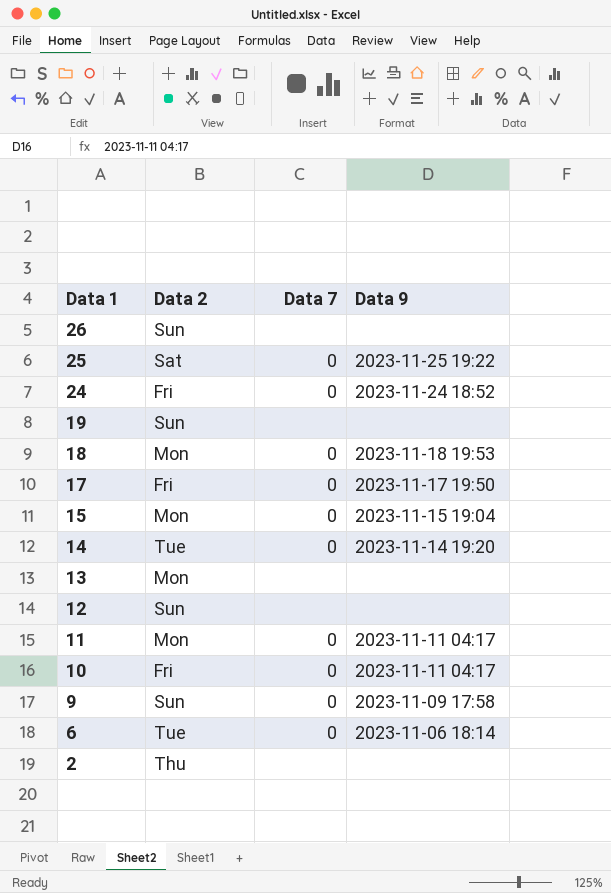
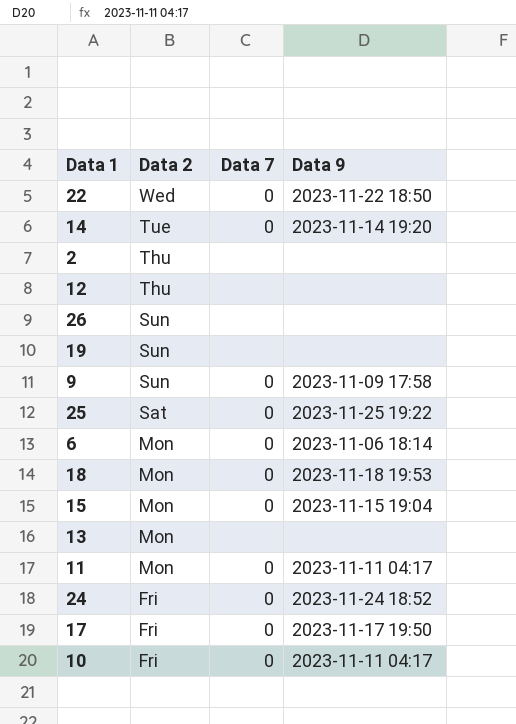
row order: Data 1 descending -> Data 2 descending
row 22: none -> Wed | 0 | 2023-11-22 18:50
12 | Data 2: Sun -> Thu
6 | Data 2: Tue -> Mon

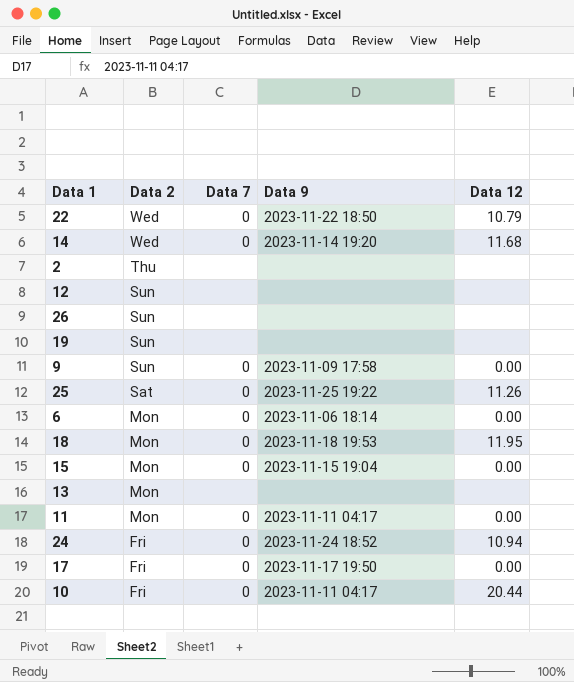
column Data 12 | position: none -> 5
14 | Data 2: Tue -> Wed
12 | Data 2: Thu -> Sun

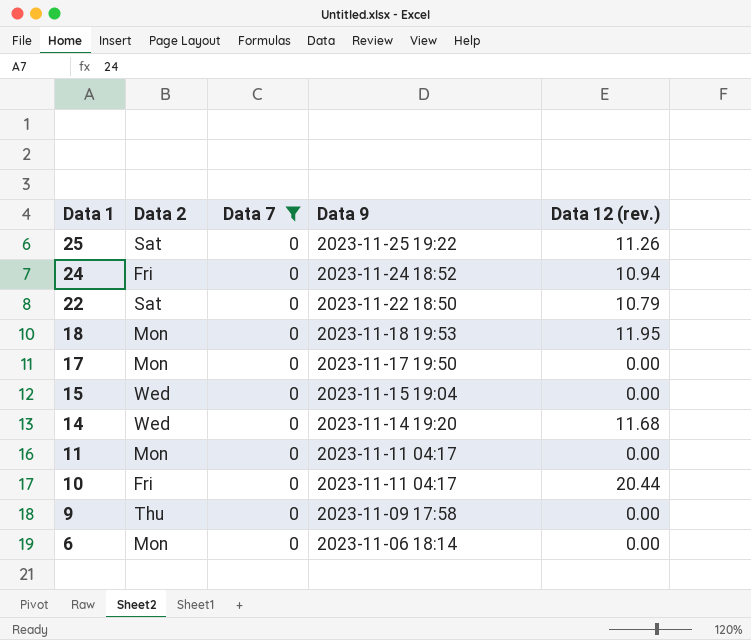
filter: none -> Data 7 = 0
row order: Data 2 descending -> Data 1 descending
column name: Data 12 -> Data 12 (rev.)
22 | Data 2: Wed -> Sat
17 | Data 2: Fri -> Mon
15 | Data 2: Mon -> Wed
9 | Data 2: Sun -> Thu

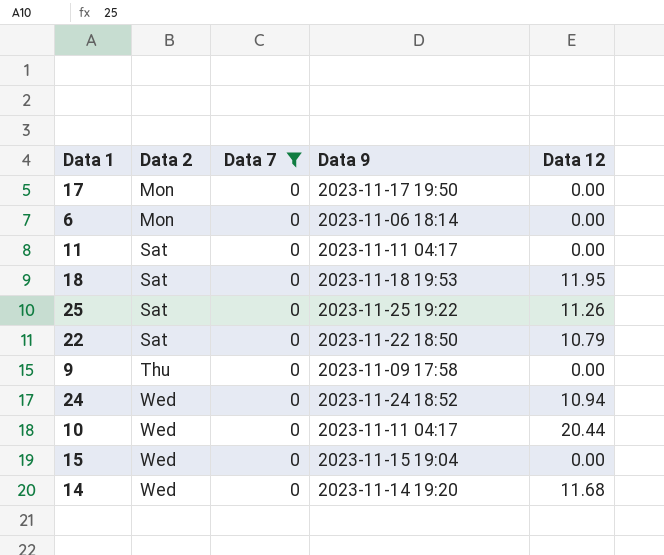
row order: Data 1 descending -> Data 2 ascending
column name: Data 12 (rev.) -> Data 12
11 | Data 2: Mon -> Sat
18 | Data 2: Mon -> Sat
24 | Data 2: Fri -> Wed
10 | Data 2: Fri -> Wed

